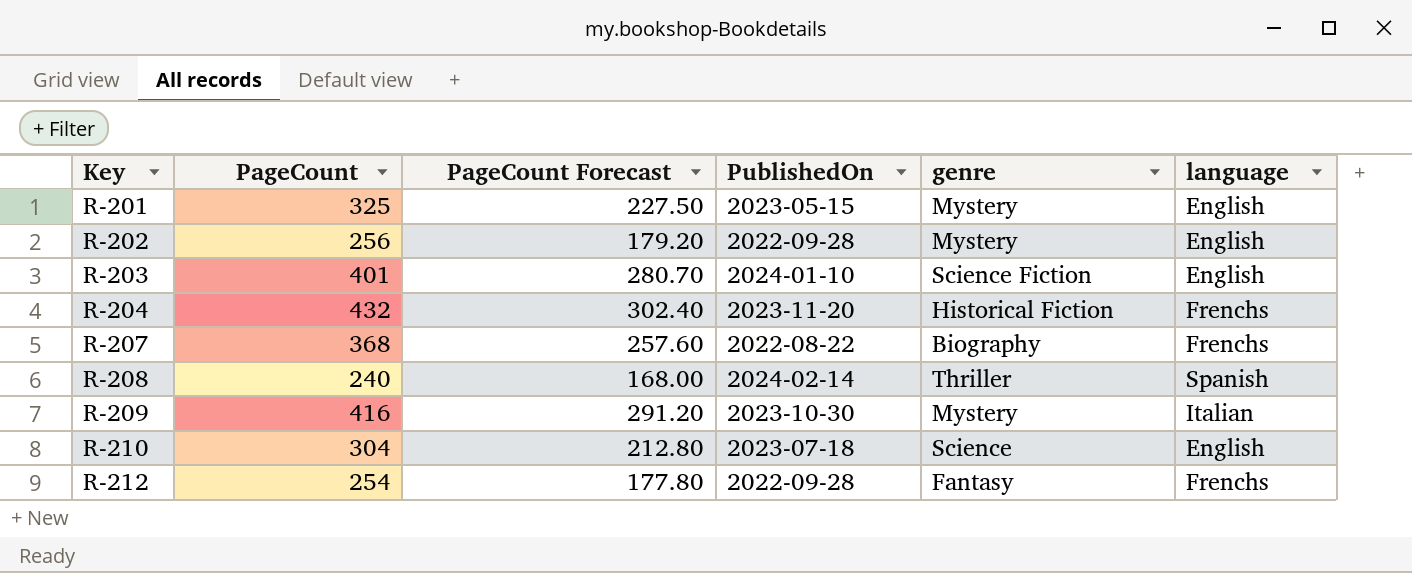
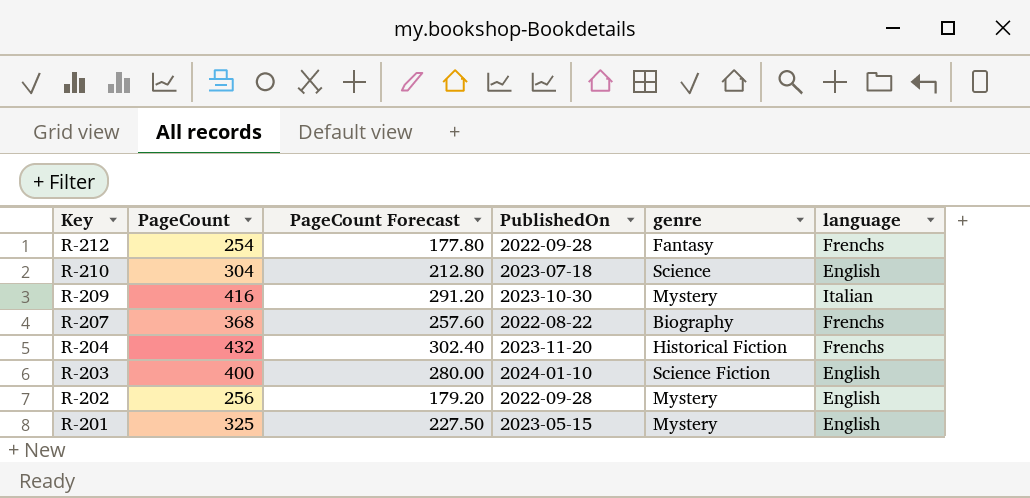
row order: Key ascending -> Key descending
row R-208: 240 | 168.00 | 2024-02-14 | Thriller | Spanish -> none
R-203 | PageCount: 401 -> 400
R-203 | PageCount Forecast: 280.70 -> 280.00

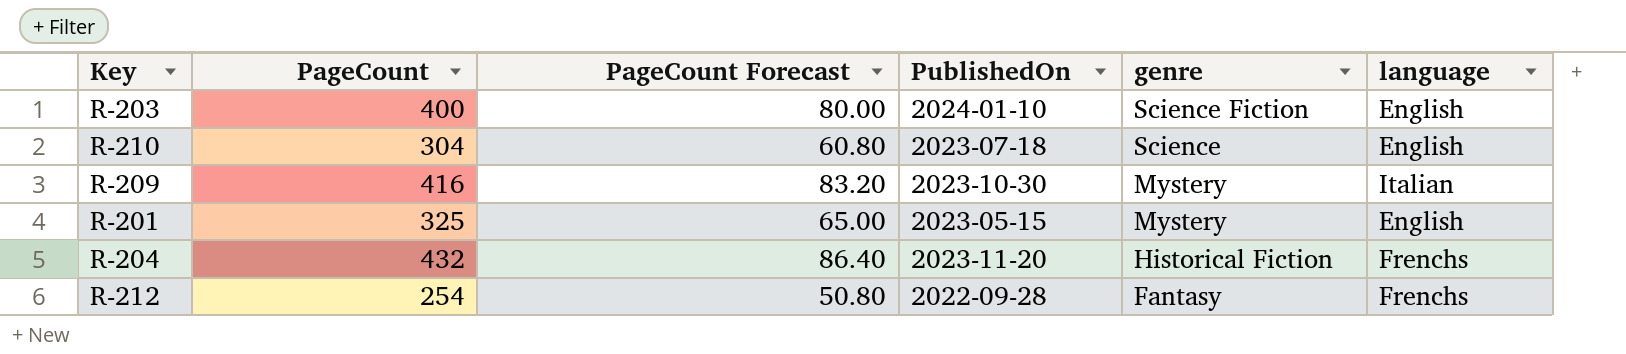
row order: Key descending -> genre descending
column PageCount Forecast | formula: [PageCount] * 0.7 -> [PageCount] * 0.2
row R-207: 368 | 257.60 | 2022-08-22 | Biography | Frenchs -> none
row R-202: 256 | 179.20 | 2022-09-28 | Mystery | English -> none

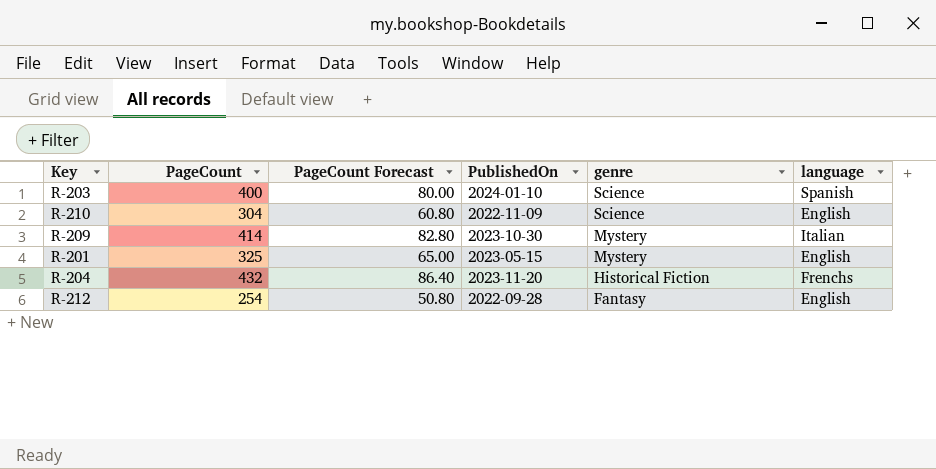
R-203 | genre: Science Fiction -> Science
R-203 | language: English -> Spanish
R-210 | PublishedOn: 2023-07-18 -> 2022-11-09
R-209 | PageCount: 416 -> 414
R-209 | PageCount Forecast: 83.20 -> 82.80
R-212 | language: Frenchs -> English

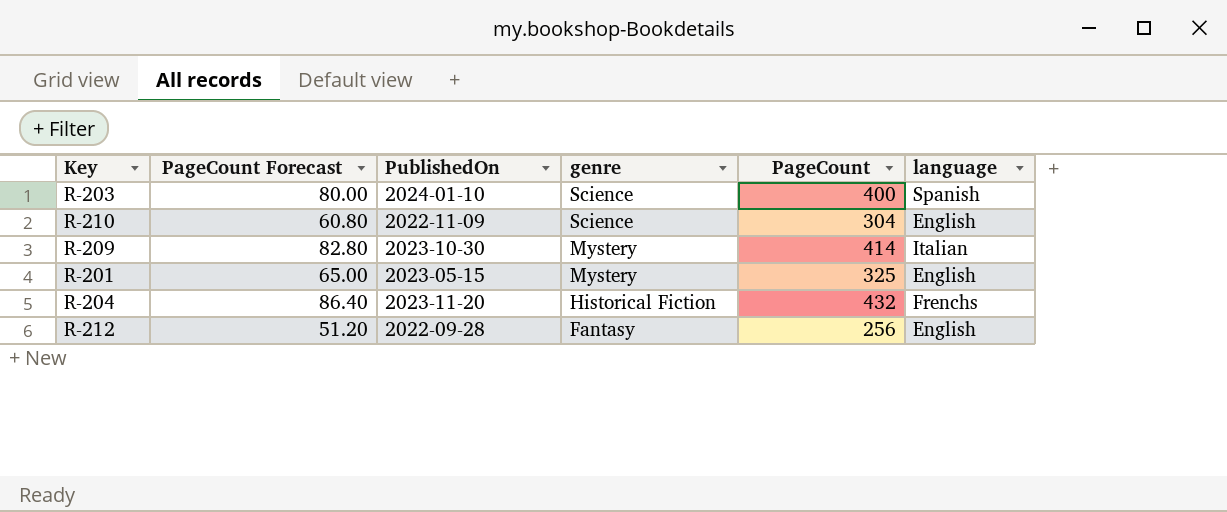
column PageCount | position: 2 -> 5
R-212 | PageCount Forecast: 50.80 -> 51.20
R-212 | PageCount: 254 -> 256

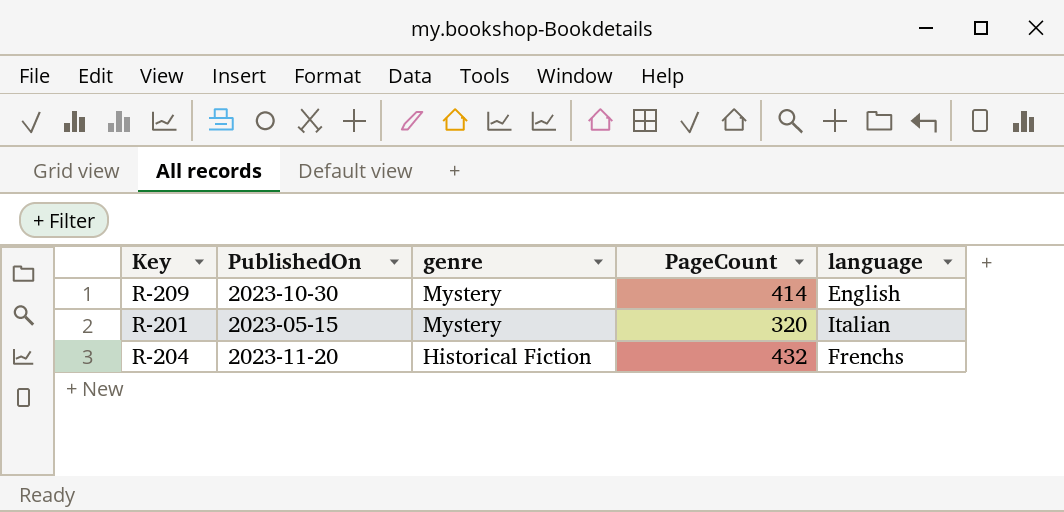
column PageCount Forecast | formula: [PageCount] * 0.2 -> none
row R-203: 80.00 | 2024-01-10 | Science | 400 | Spanish -> none
row R-210: 60.80 | 2022-11-09 | Science | 304 | English -> none
row R-212: 51.20 | 2022-09-28 | Fantasy | 256 | English -> none
R-209 | language: Italian -> English
R-201 | PageCount: 325 -> 320
R-201 | language: English -> Italian

